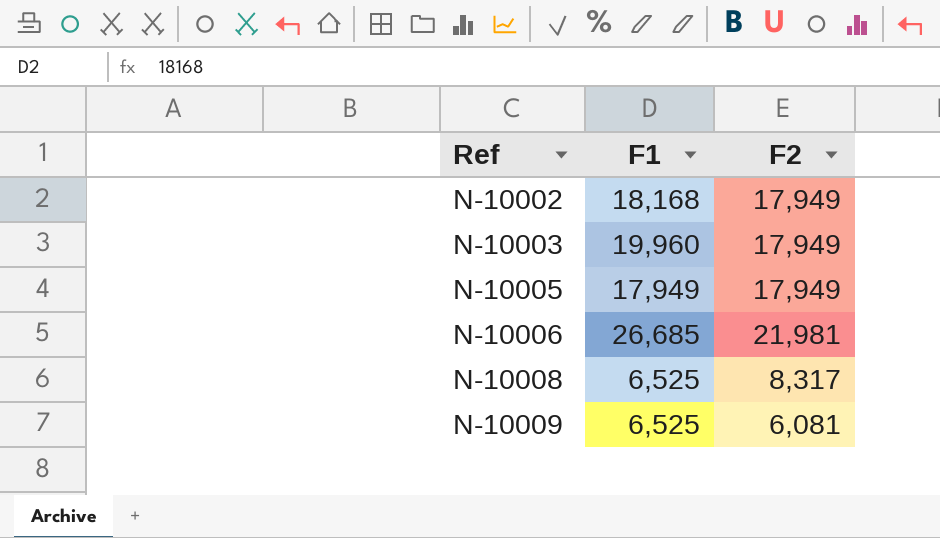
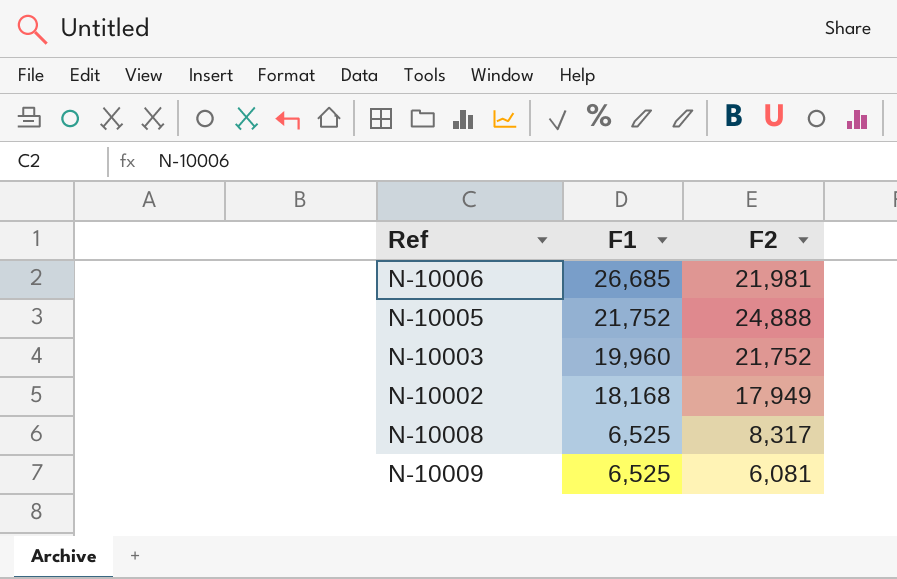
row order: Ref ascending -> F1 descending
N-10005 | F1: 17,949 -> 21,752
N-10005 | F2: 17,949 -> 24,888
N-10003 | F2: 17,949 -> 21,752

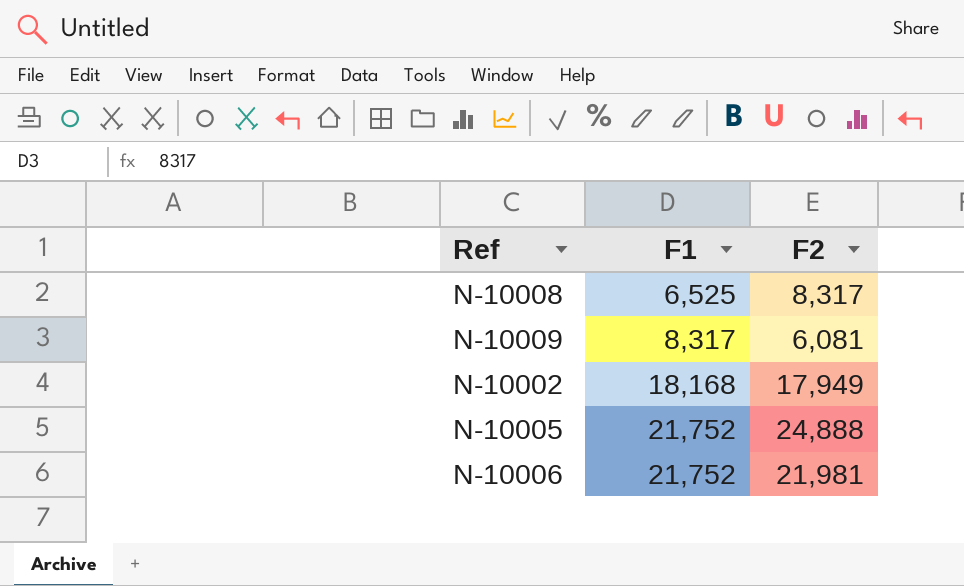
row order: F1 descending -> F1 ascending
row N-10003: 19,960 | 21,752 -> none
N-10009 | F1: 6,525 -> 8,317
N-10006 | F1: 26,685 -> 21,752

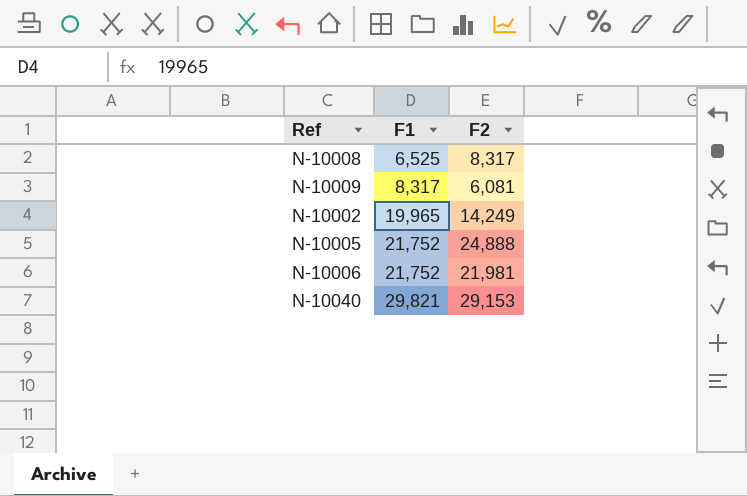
N-10002 | F1: 18,168 -> 19,965
N-10002 | F2: 17,949 -> 14,249
row N-10040: none -> 29,821 | 29,153

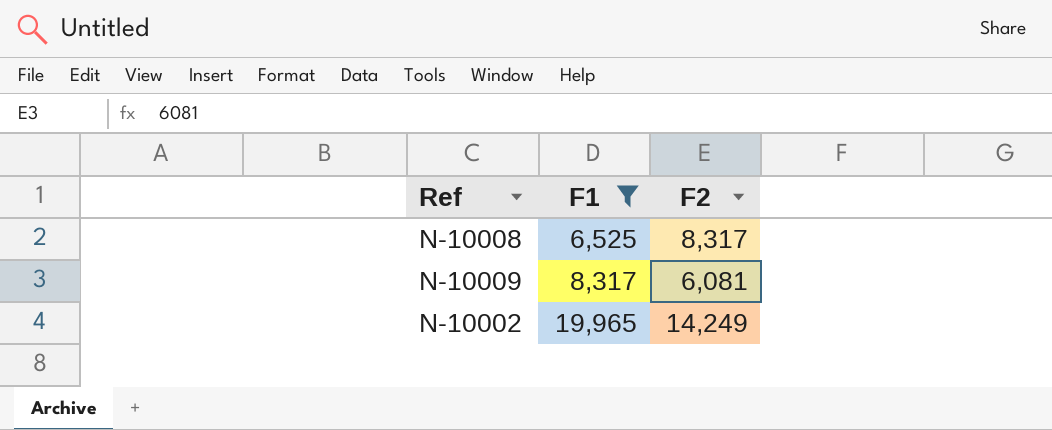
filter: none -> F1 <= 19,965

